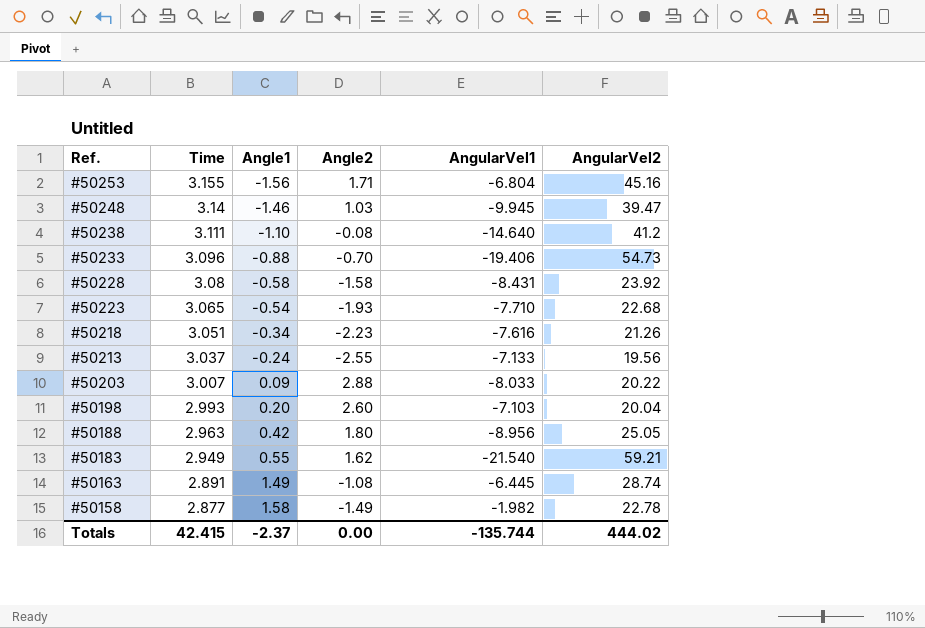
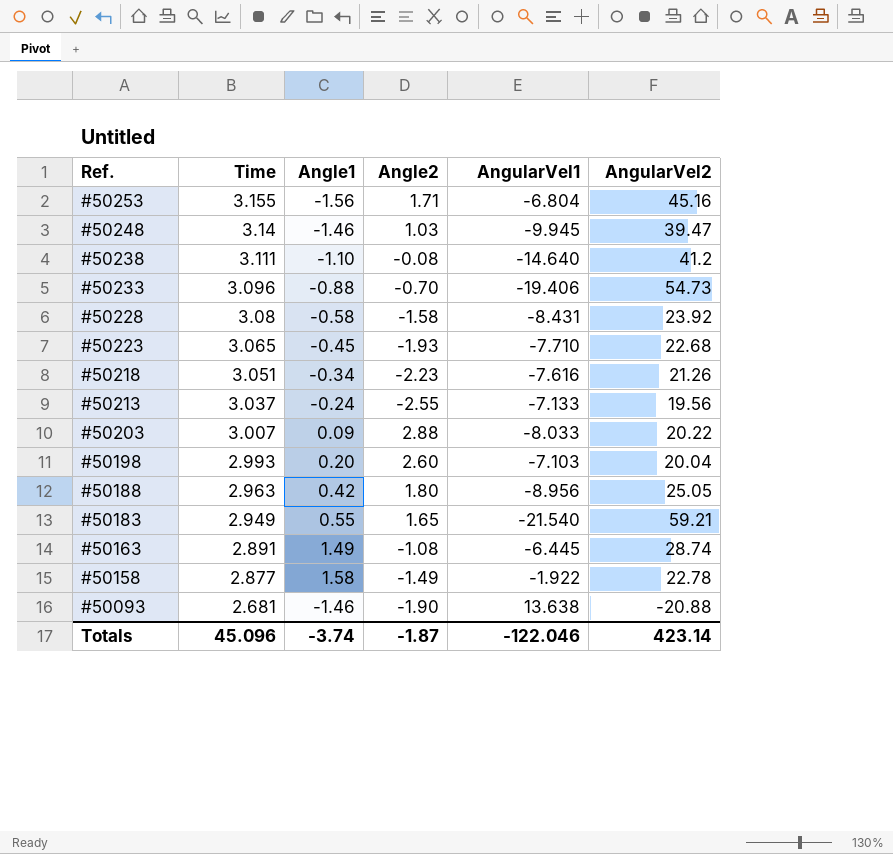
#50223 | Angle1: -0.54 -> -0.45
#50183 | Angle2: 1.62 -> 1.65
#50158 | AngularVel1: -1.982 -> -1.922
row #50093: none -> 2.681 | -1.46 | -1.90 | 13.638 | -20.88
Totals | Time: 42.415 -> 45.096
Totals | Angle1: -2.37 -> -3.74
Totals | Angle2: 0.00 -> -1.87
Totals | AngularVel1: -135.744 -> -122.046
Totals | AngularVel2: 444.02 -> 423.14

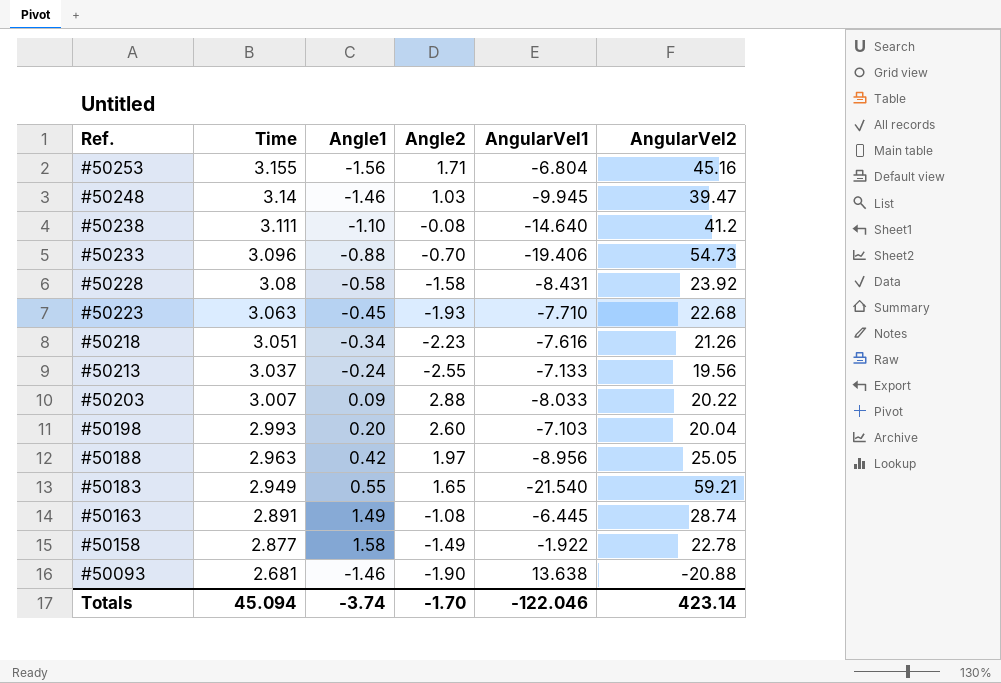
#50223 | Time: 3.065 -> 3.063
#50188 | Angle2: 1.80 -> 1.97
Totals | Time: 45.096 -> 45.094
Totals | Angle2: -1.87 -> -1.70

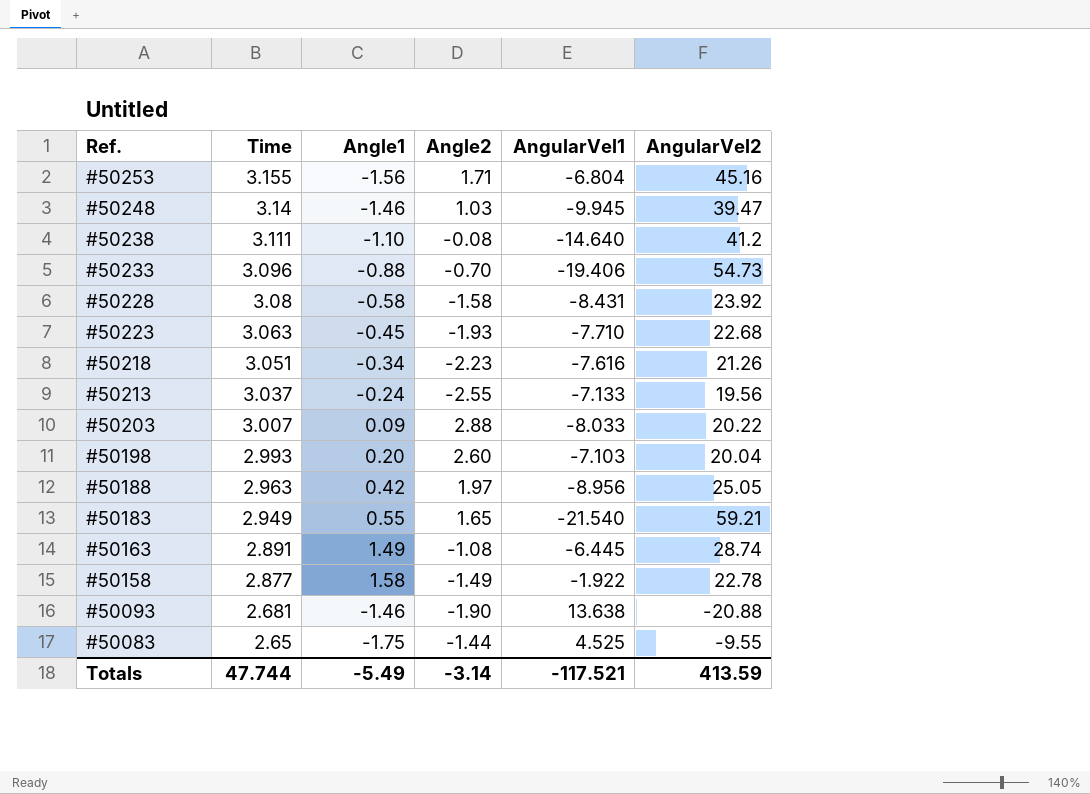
row #50083: none -> 2.65 | -1.75 | -1.44 | 4.525 | -9.55
Totals | Time: 45.094 -> 47.744
Totals | Angle1: -3.74 -> -5.49
Totals | Angle2: -1.70 -> -3.14
Totals | AngularVel1: -122.046 -> -117.521
Totals | AngularVel2: 423.14 -> 413.59

